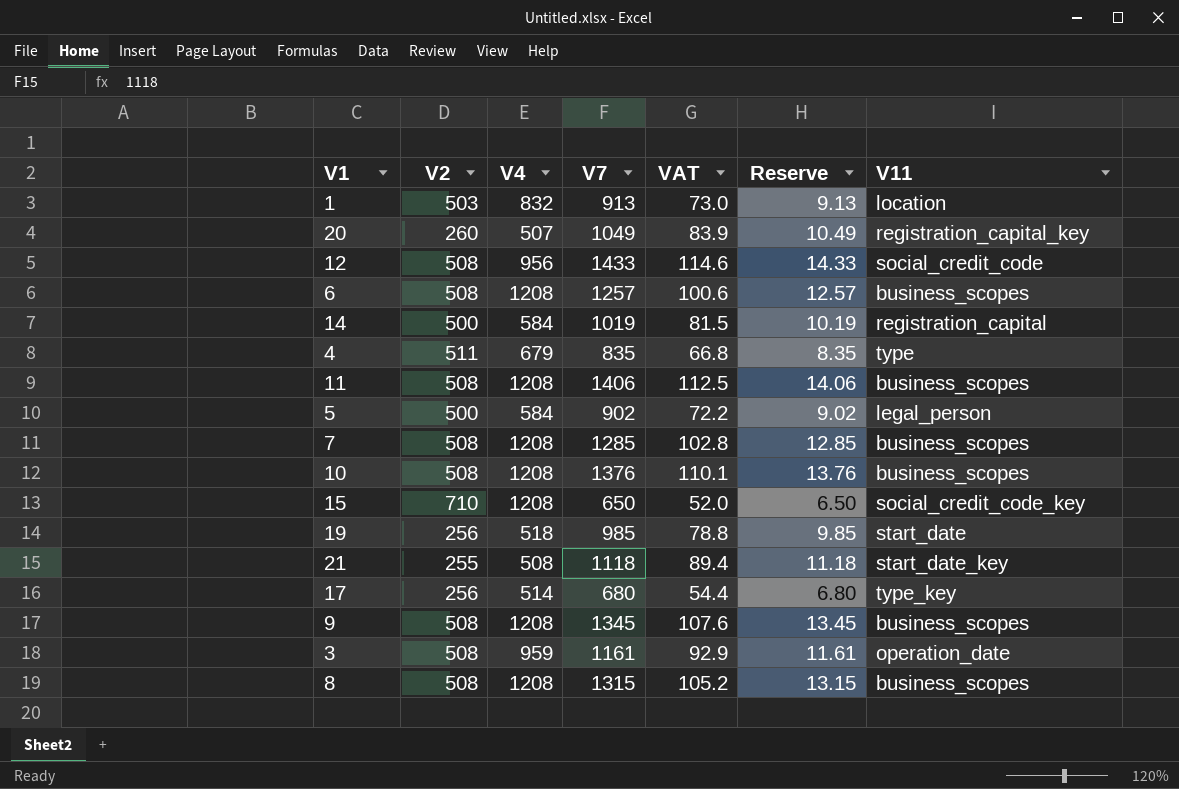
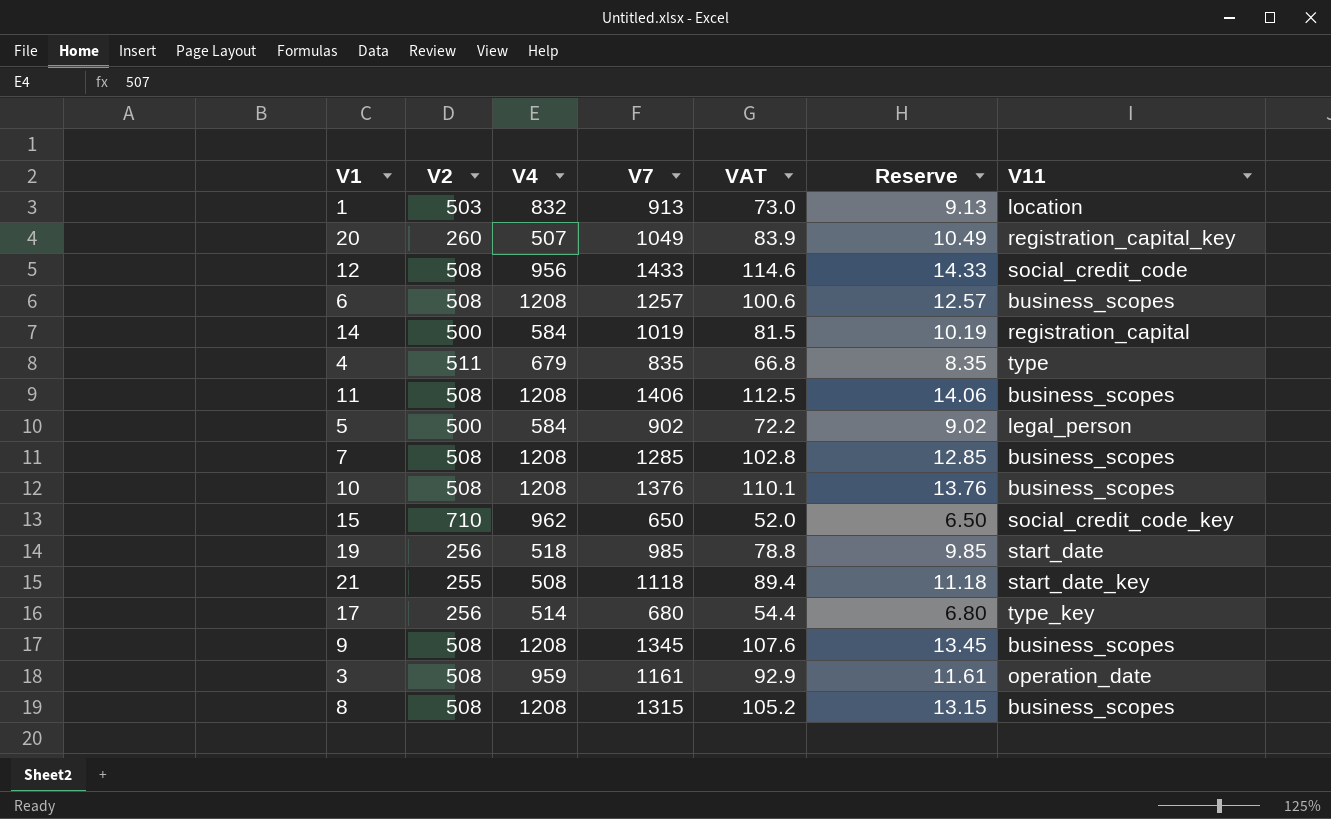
15 | V4: 1208 -> 962

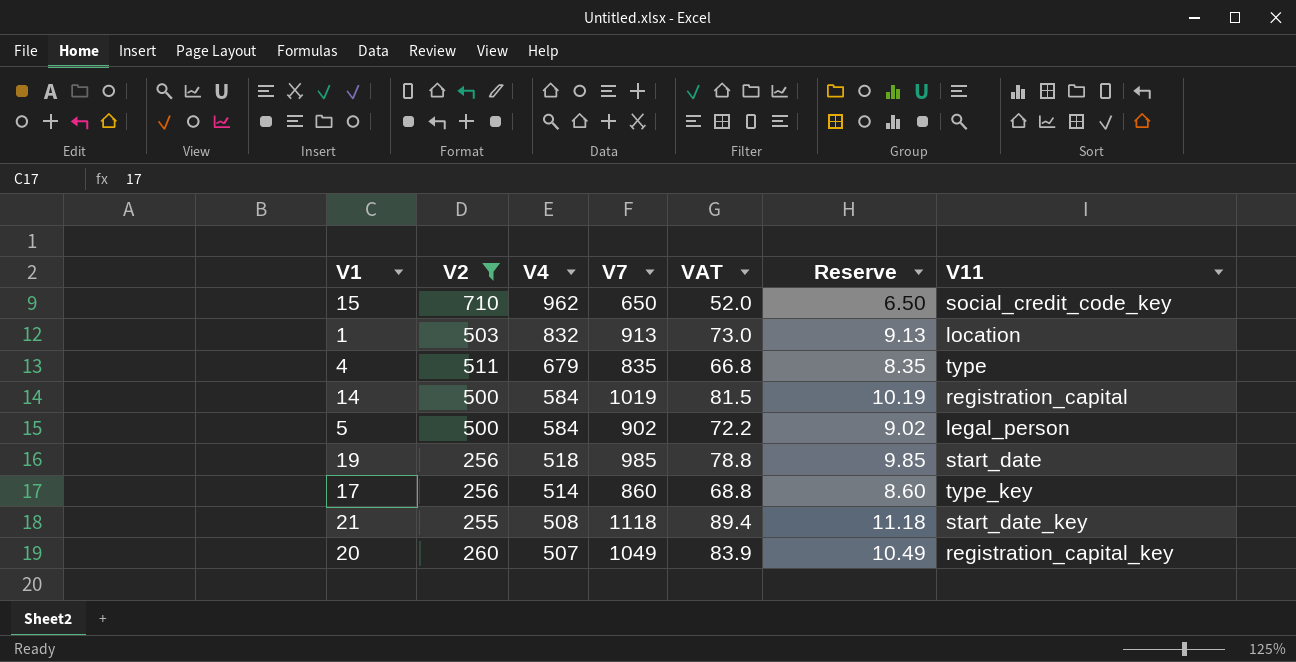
filter: none -> V2 != 508
row order: none -> V4 descending
17 | V7: 680 -> 860
17 | VAT: 54.4 -> 68.8
17 | Reserve: 6.80 -> 8.60

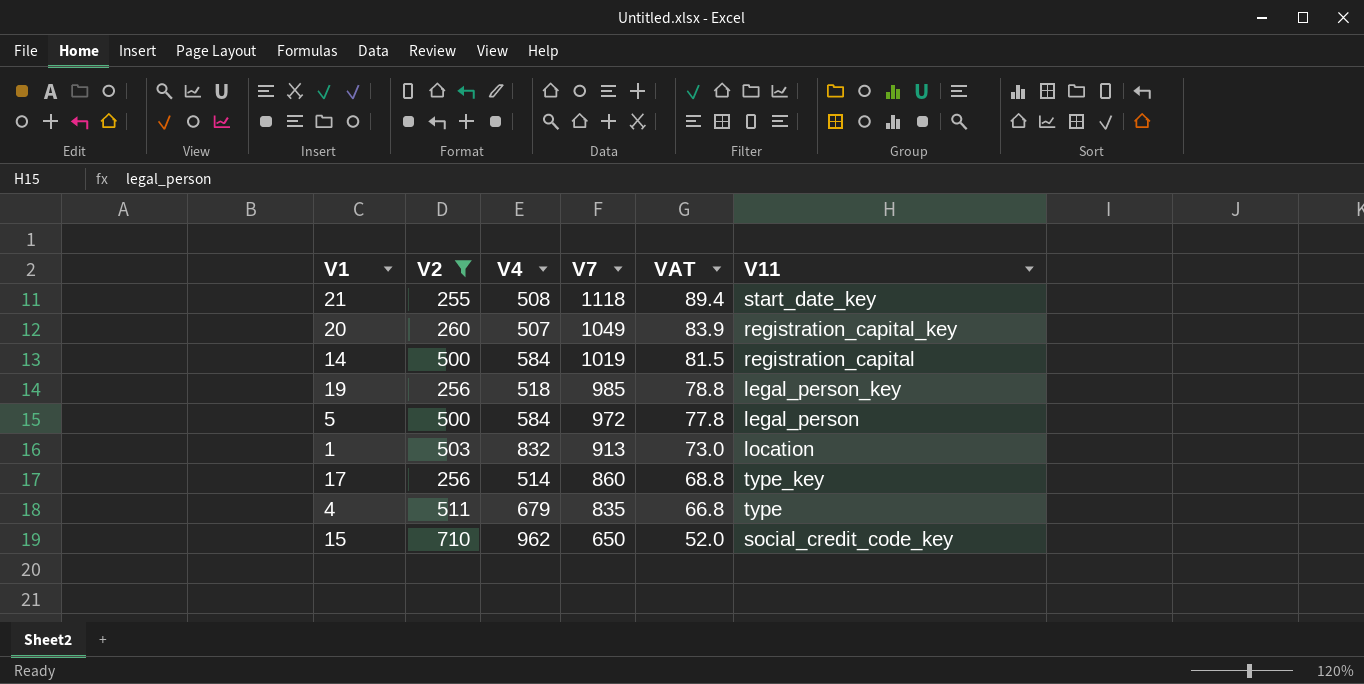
row order: V4 descending -> V7 descending
column Reserve | formula: [V7] * 0.01 -> none
19 | V11: start_date -> legal_person_key
5 | V7: 902 -> 972
5 | VAT: 72.2 -> 77.8

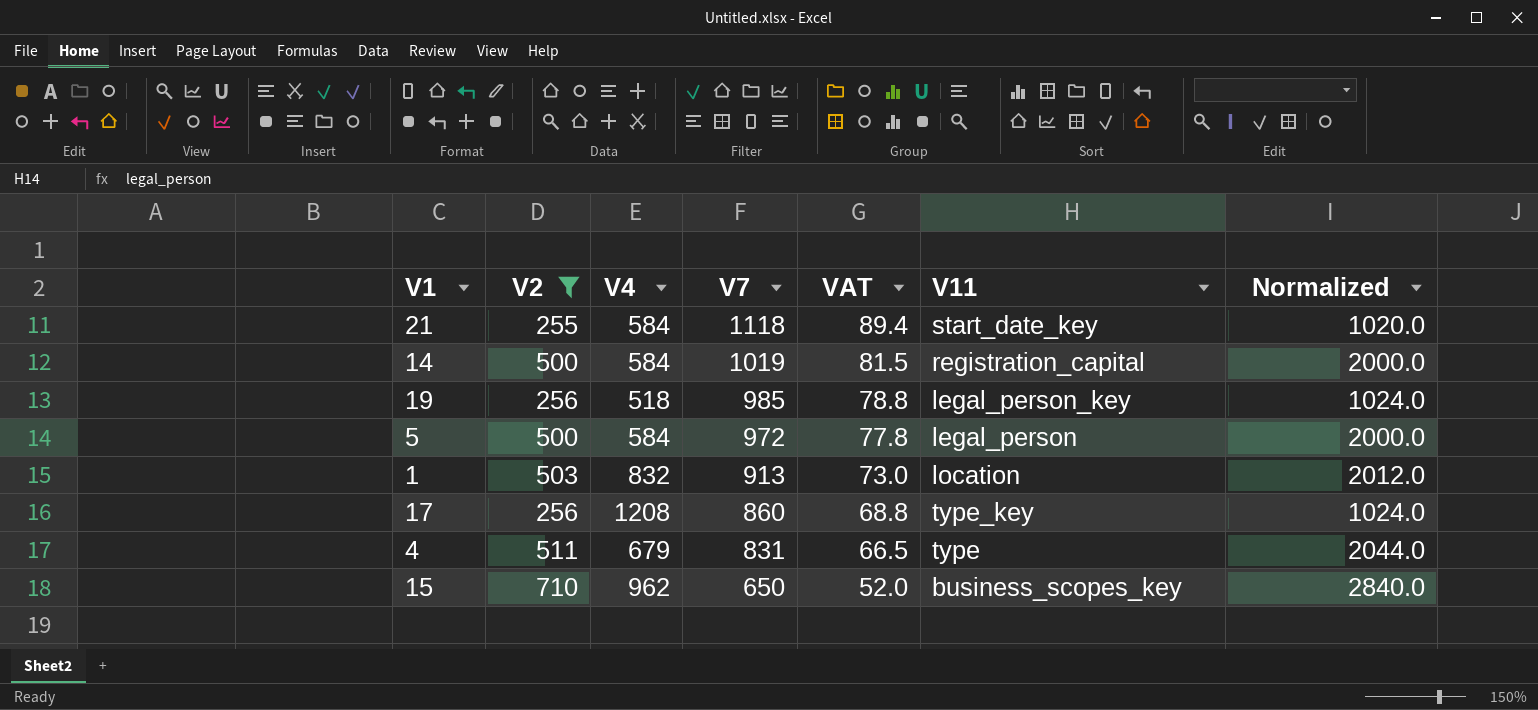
column Normalized | formula: none -> [V2] * 4
row 20: 260 | 507 | 1049 | 83.9 | registration_capital_key -> none
21 | V4: 508 -> 584
17 | V4: 514 -> 1208
4 | V7: 835 -> 831
4 | VAT: 66.8 -> 66.5
15 | V11: social_credit_code_key -> business_scopes_key

